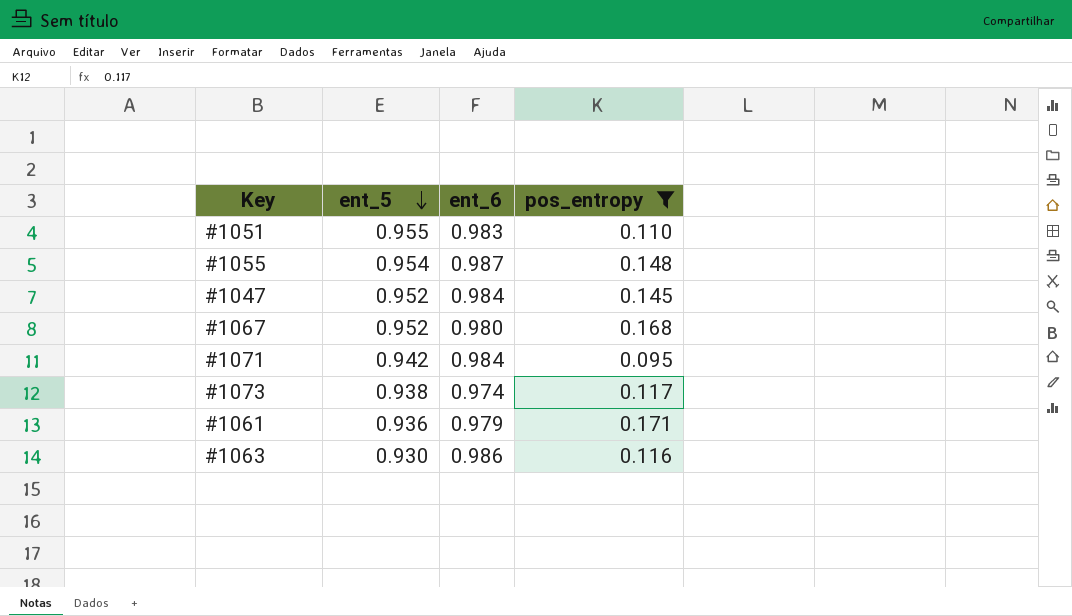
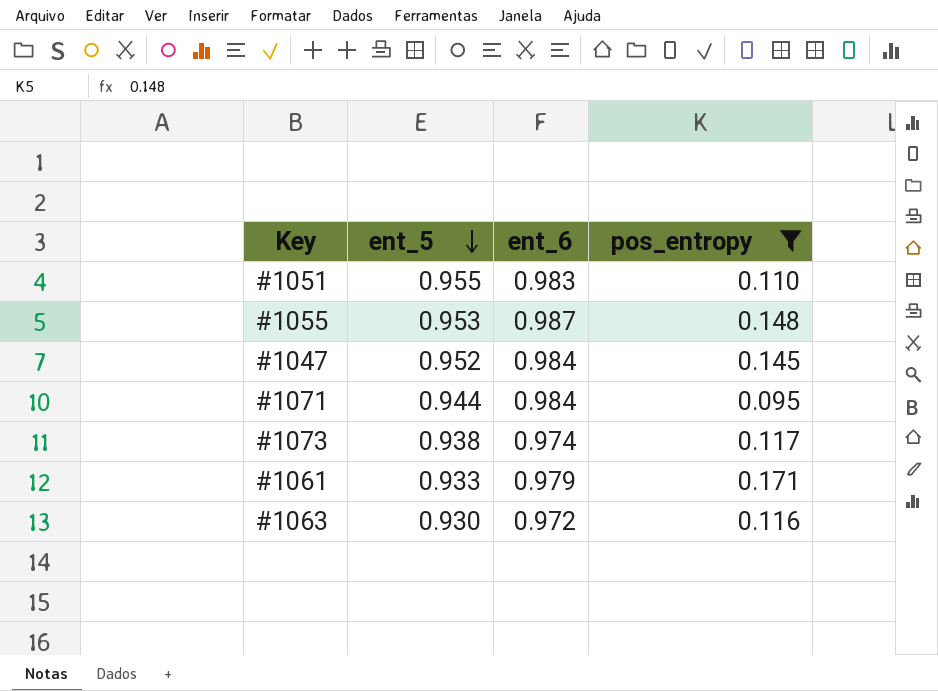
row #1067: 0.952 | 0.980 | 0.168 -> none
#1055 | ent_5: 0.954 -> 0.953
#1071 | ent_5: 0.942 -> 0.944
#1061 | ent_5: 0.936 -> 0.933
#1063 | ent_6: 0.986 -> 0.972

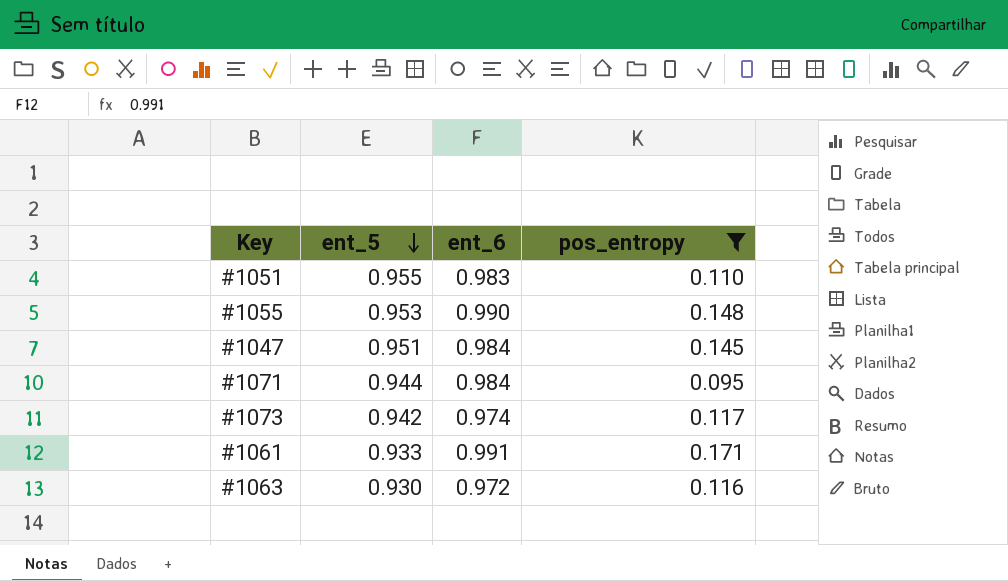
#1055 | ent_6: 0.987 -> 0.990
#1047 | ent_5: 0.952 -> 0.951
#1073 | ent_5: 0.938 -> 0.942
#1061 | ent_6: 0.979 -> 0.991

